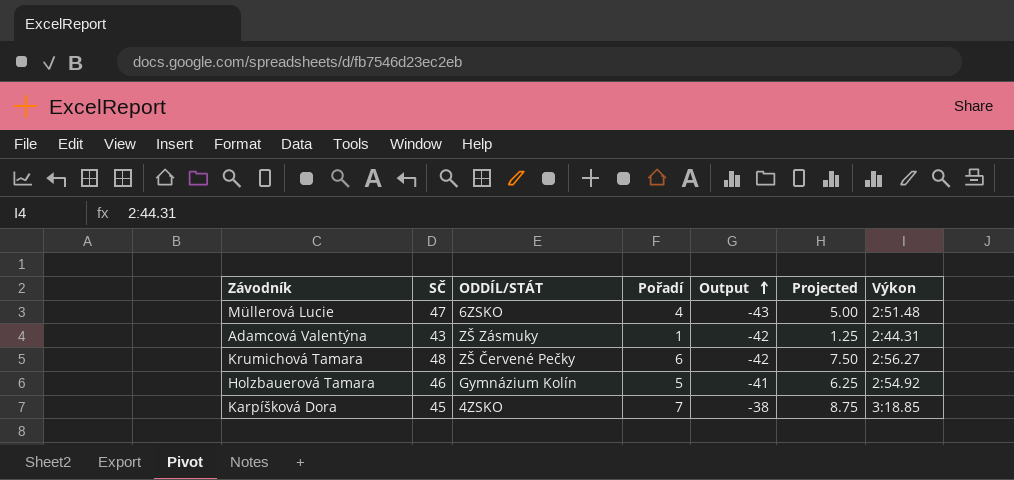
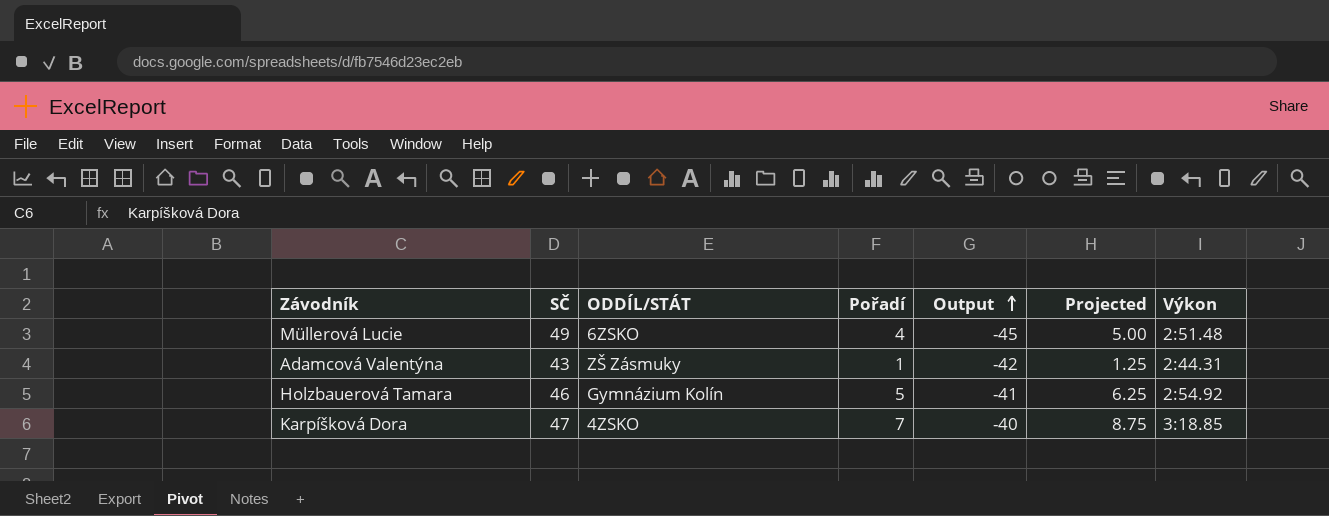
row Krumichová Tamara: 48 | ZŠ Červené Pečky | 6 | -42 | 7.50 | 2:56.27 -> none
Müllerová Lucie | SČ: 47 -> 49
Müllerová Lucie | Output: -43 -> -45
Karpíšková Dora | SČ: 45 -> 47
Karpíšková Dora | Output: -38 -> -40

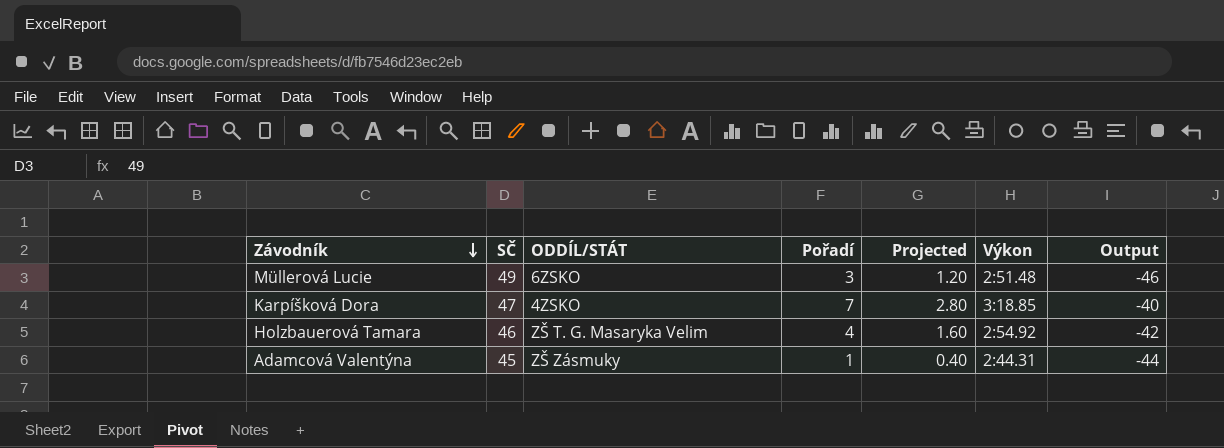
row order: Output ascending -> Závodník descending
column Projected | formula: [Pořadí] * 1.25 -> [Pořadí] * 0.4
column Output | position: 5 -> 7
Müllerová Lucie | Pořadí: 4 -> 3
Müllerová Lucie | Output: -45 -> -46
Holzbauerová Tamara | ODDÍL/STÁT: Gymnázium Kolín -> ZŠ T. G. Masaryka Velim
Holzbauerová Tamara | Pořadí: 5 -> 4
Holzbauerová Tamara | Output: -41 -> -42
Adamcová Valentýna | SČ: 43 -> 45
Adamcová Valentýna | Output: -42 -> -44

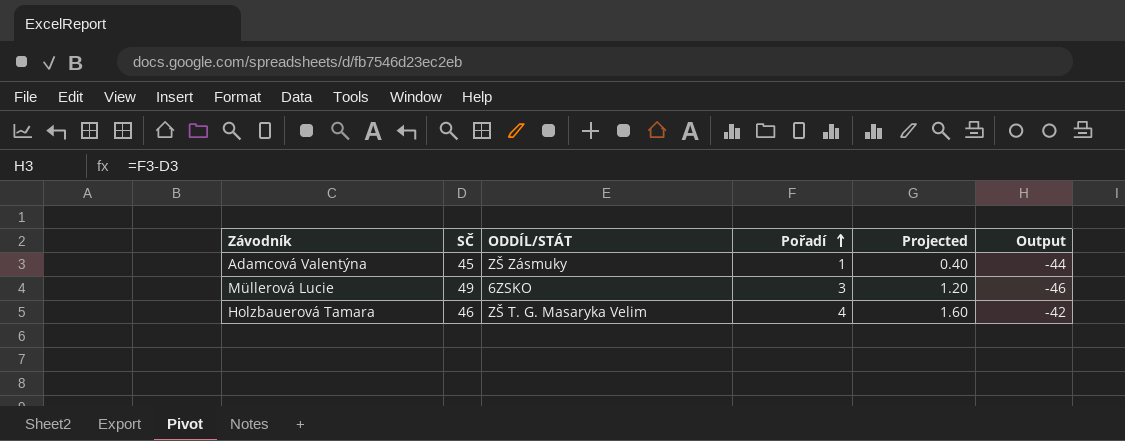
row order: Závodník descending -> Pořadí ascending
column Výkon | position: 6 -> none
row Karpíšková Dora: 47 | 4ZSKO | 7 | 2.80 | 3:18.85 | -40 -> none

